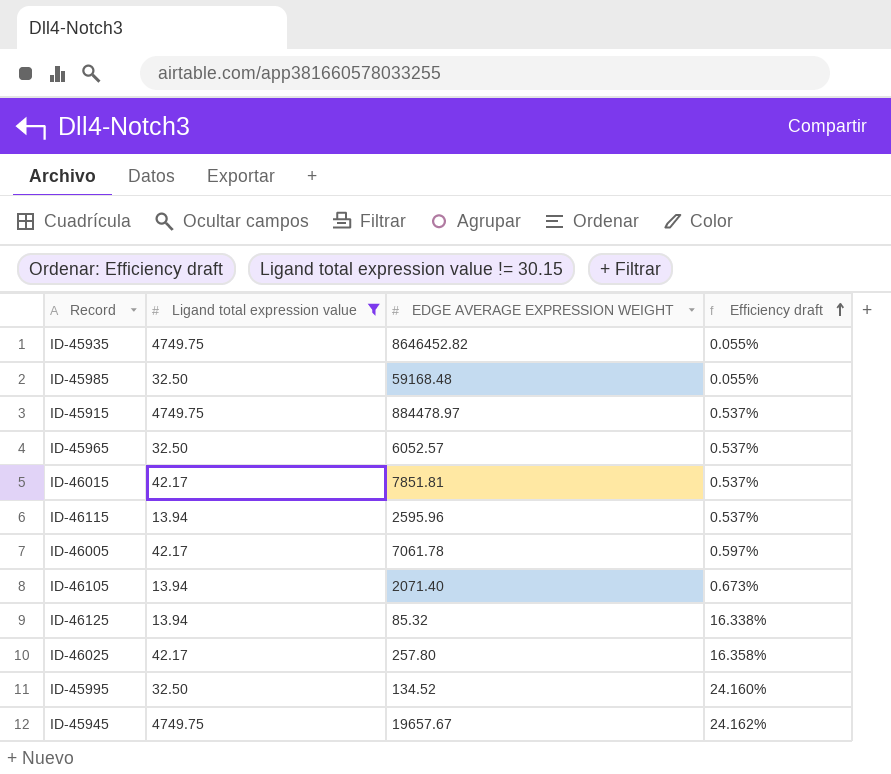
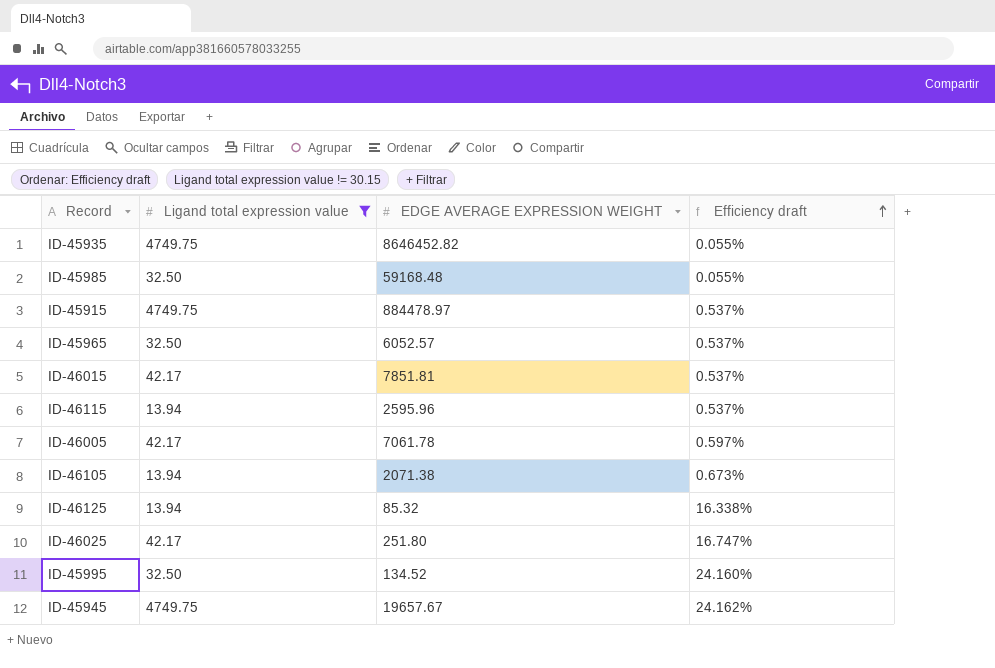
ID-46105 | EDGE AVERAGE EXPRESSION WEIGHT: 2071.40 -> 2071.38
ID-46025 | EDGE AVERAGE EXPRESSION WEIGHT: 257.80 -> 251.80
ID-46025 | Efficiency draft: 16.358% -> 16.747%

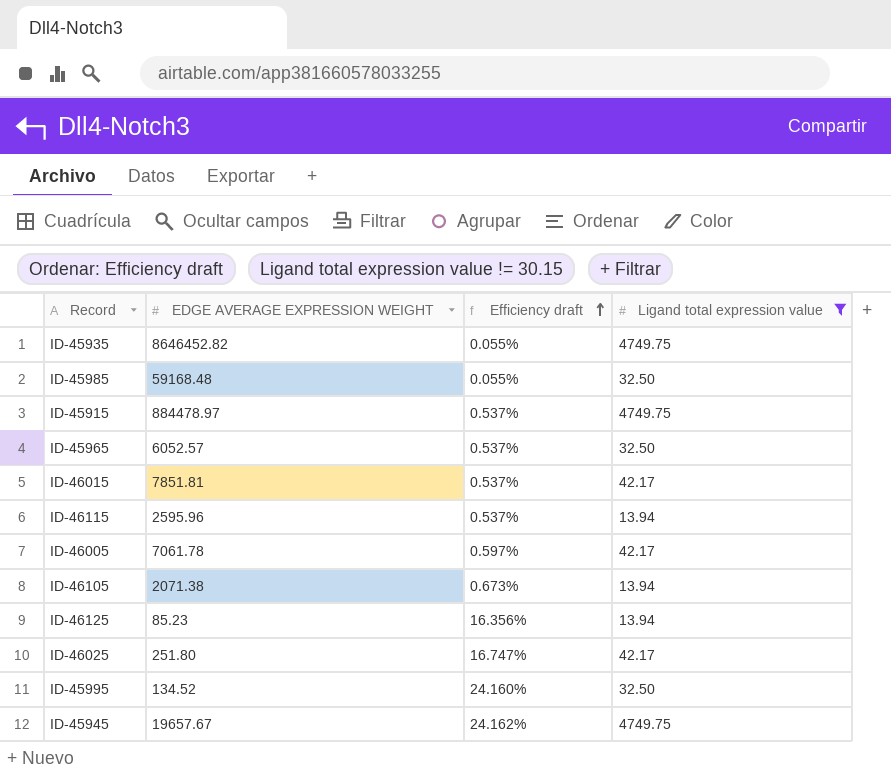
column Ligand total expression value | position: 2 -> 4
ID-46125 | EDGE AVERAGE EXPRESSION WEIGHT: 85.32 -> 85.23
ID-46125 | Efficiency draft: 16.338% -> 16.356%

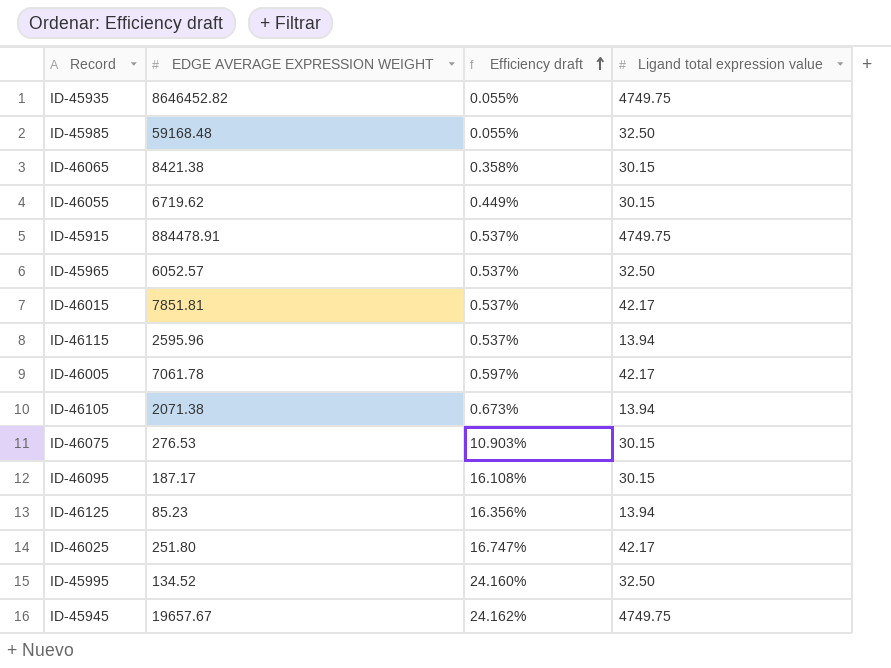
filter: Ligand total expression value != 30.15 -> none
ID-45915 | EDGE AVERAGE EXPRESSION WEIGHT: 884478.97 -> 884478.91

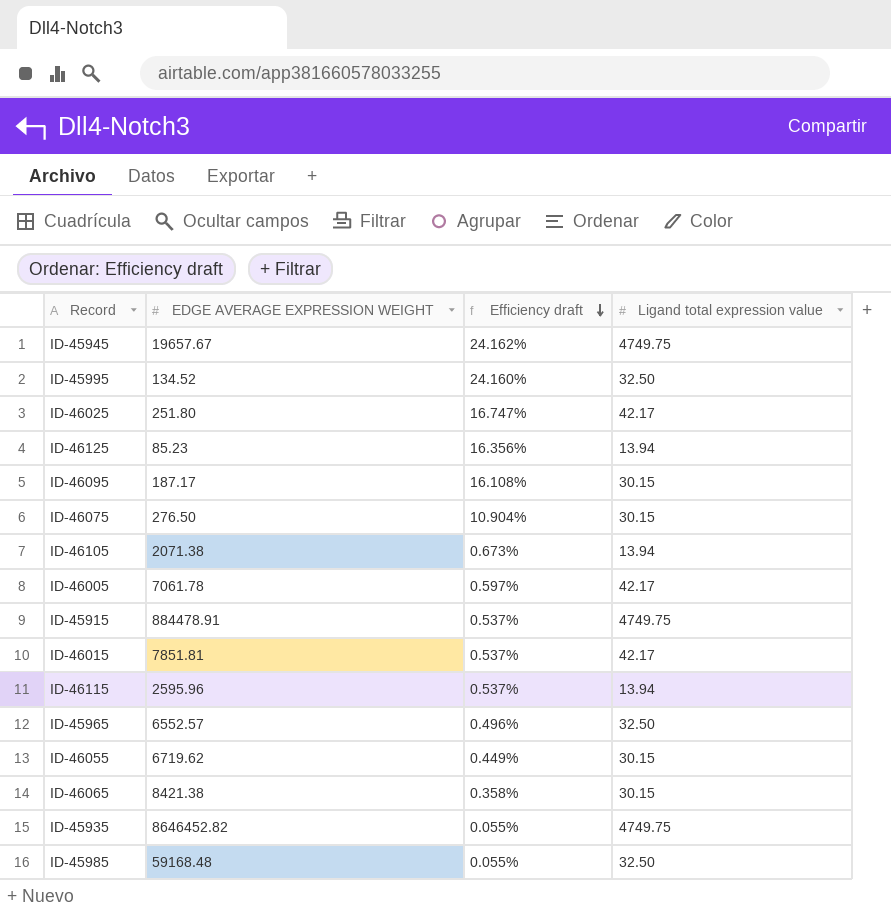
row order: Efficiency draft ascending -> Efficiency draft descending
ID-46075 | EDGE AVERAGE EXPRESSION WEIGHT: 276.53 -> 276.50
ID-46075 | Efficiency draft: 10.903% -> 10.904%
ID-45965 | EDGE AVERAGE EXPRESSION WEIGHT: 6052.57 -> 6552.57
ID-45965 | Efficiency draft: 0.537% -> 0.496%

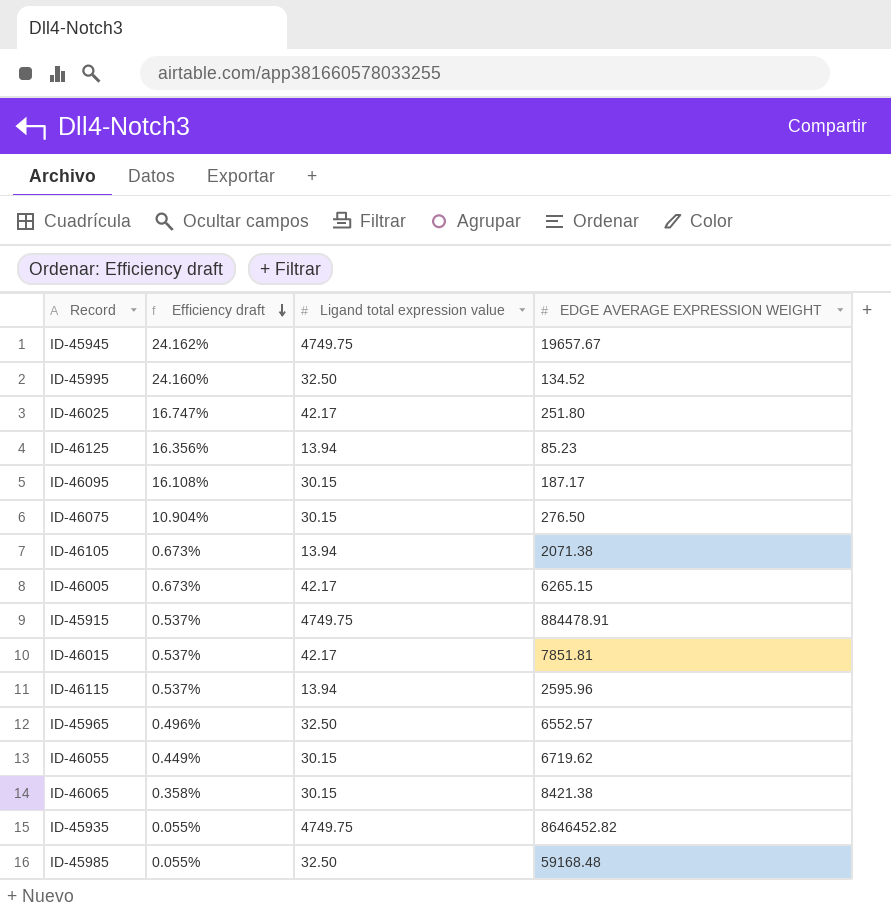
column EDGE AVERAGE EXPRESSION WEIGHT | position: 2 -> 4
ID-46005 | Efficiency draft: 0.597% -> 0.673%
ID-46005 | EDGE AVERAGE EXPRESSION WEIGHT: 7061.78 -> 6265.15

